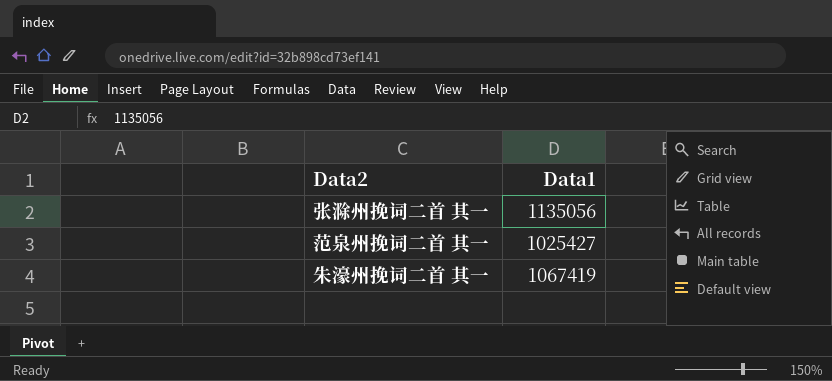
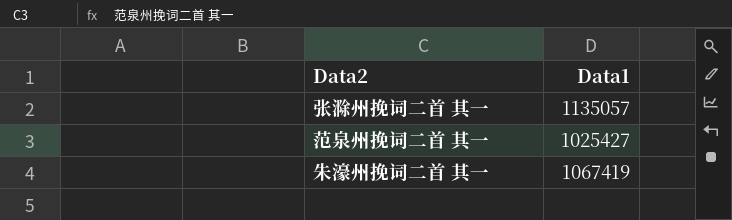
张滁州挽词二首 其一 | Data1: 1135056 -> 1135057

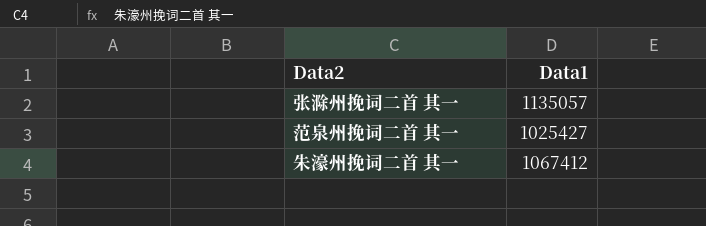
朱濠州挽词二首 其一 | Data1: 1067419 -> 1067412

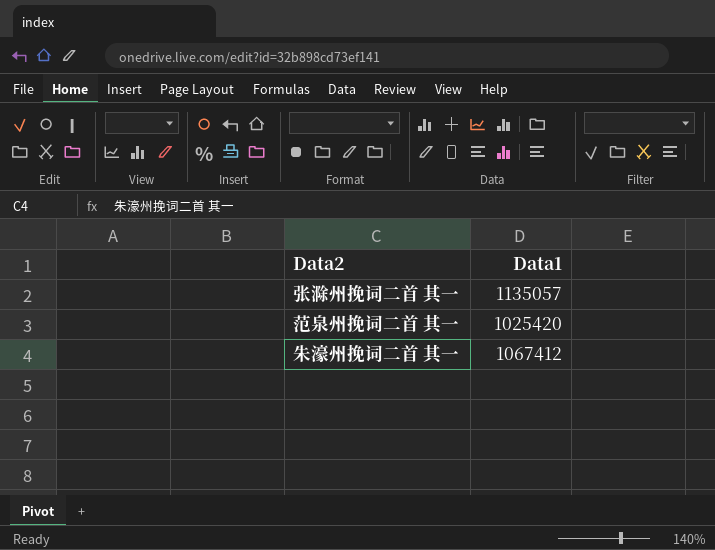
范泉州挽词二首 其一 | Data1: 1025427 -> 1025420

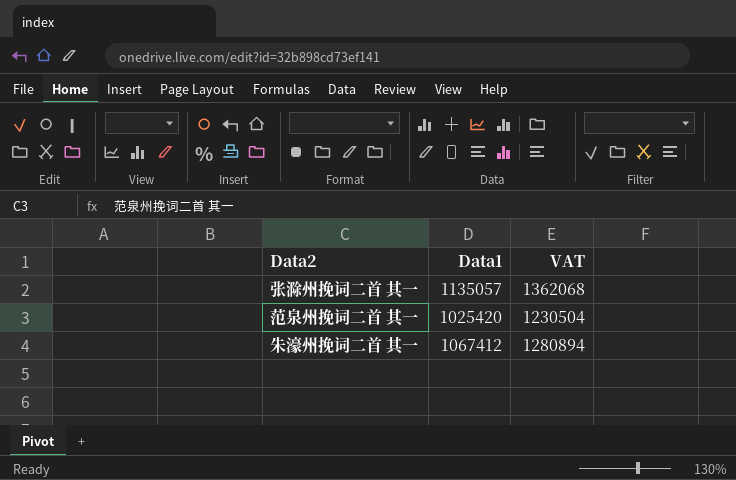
column VAT | formula: none -> [Data1] * 1.2

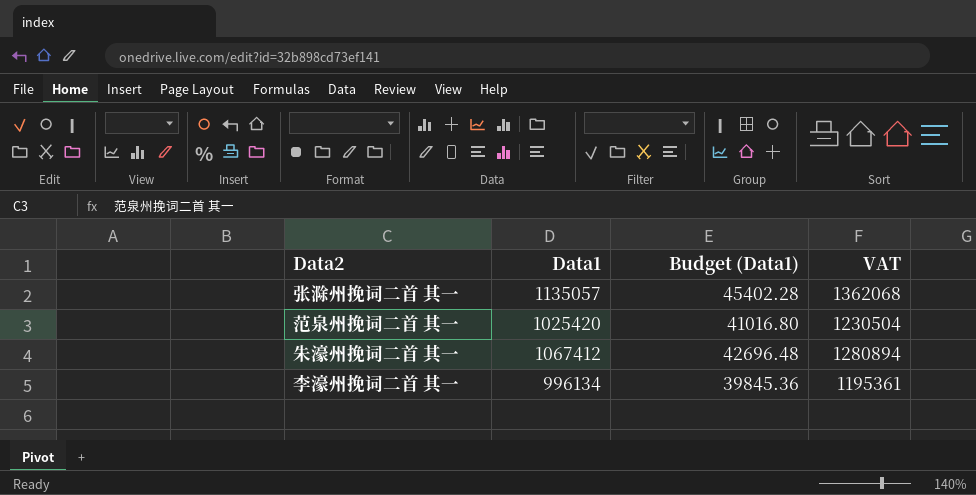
column Budget (Data1) | formula: none -> [Data1] * 0.04
row 李濠州挽词二首 其一: none -> 996134 | 39845.36 | 1195361

